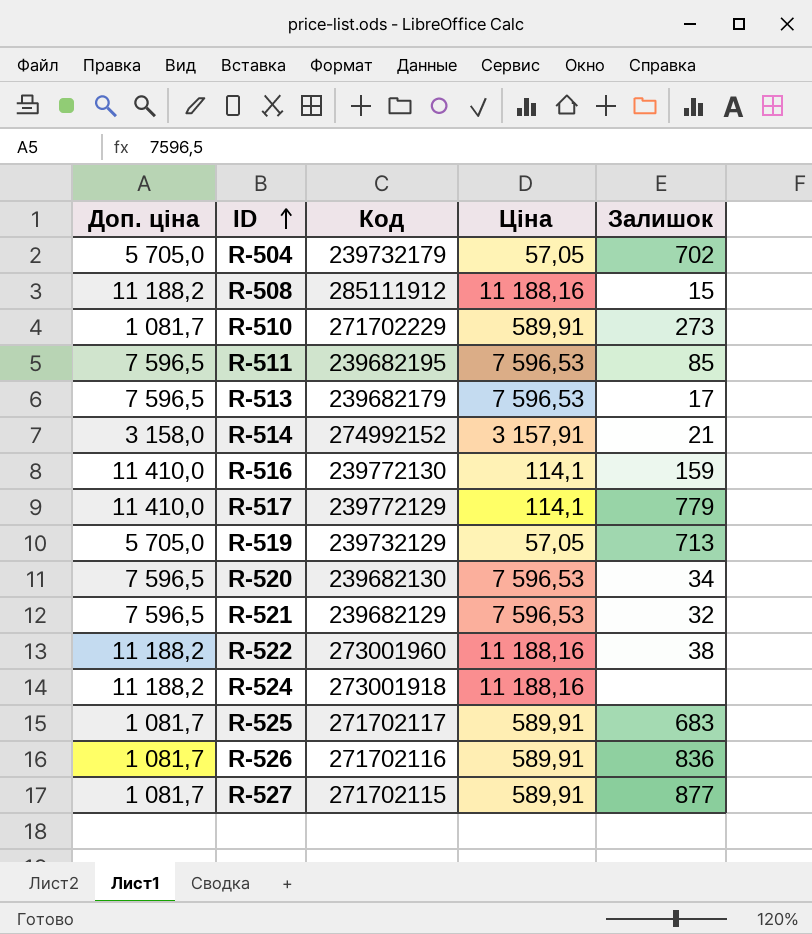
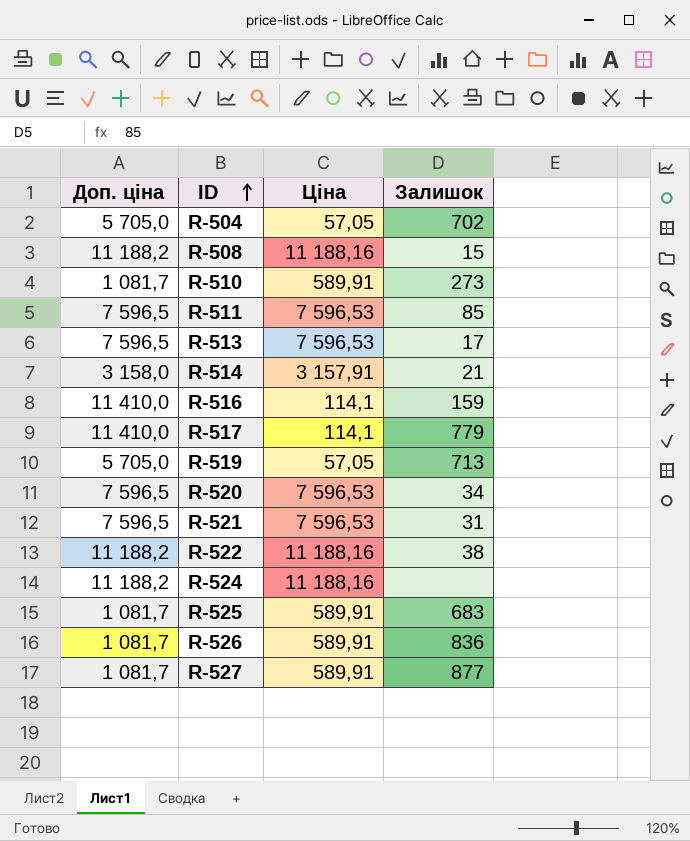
column Код | position: 3 -> none
R-521 | Залишок: 32 -> 31

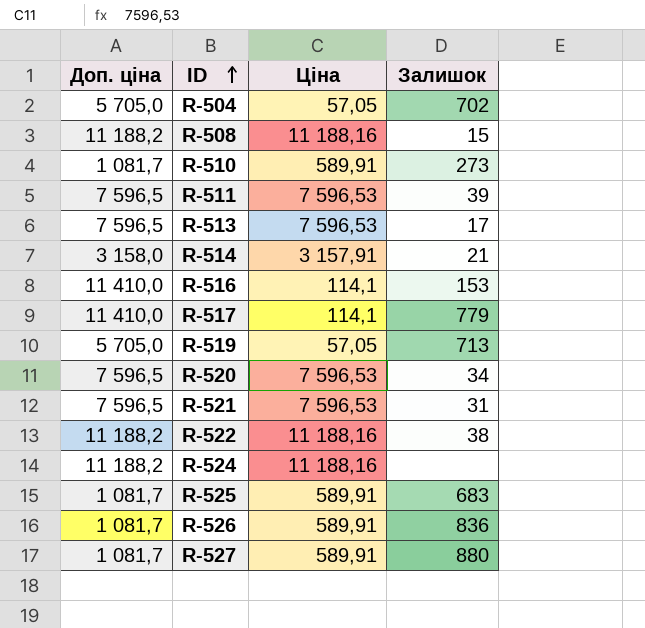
R-511 | Залишок: 85 -> 39
R-516 | Залишок: 159 -> 153
R-527 | Залишок: 877 -> 880

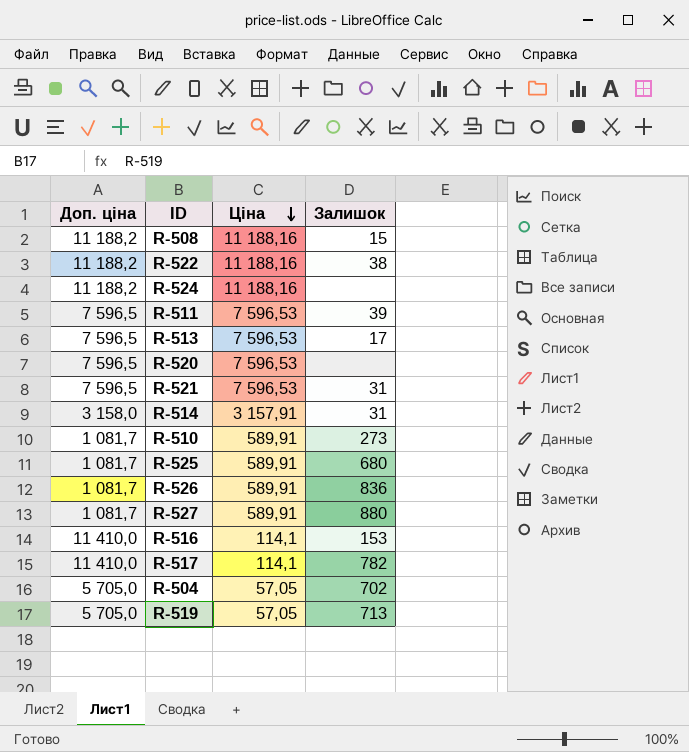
row order: ID ascending -> Ціна descending
R-520 | Залишок: 34 -> none
R-514 | Залишок: 21 -> 31
R-525 | Залишок: 683 -> 680
R-517 | Залишок: 779 -> 782

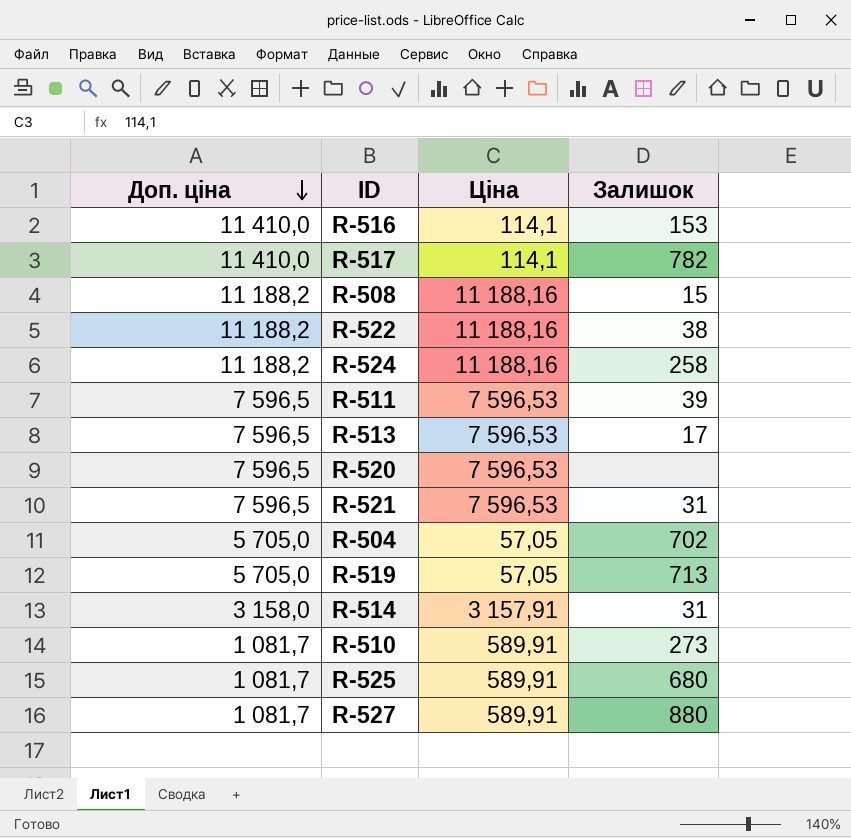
row order: Ціна descending -> Доп. ціна descending
row R-526: 1 081,7 | 589,91 | 836 -> none
R-524 | Залишок: none -> 258

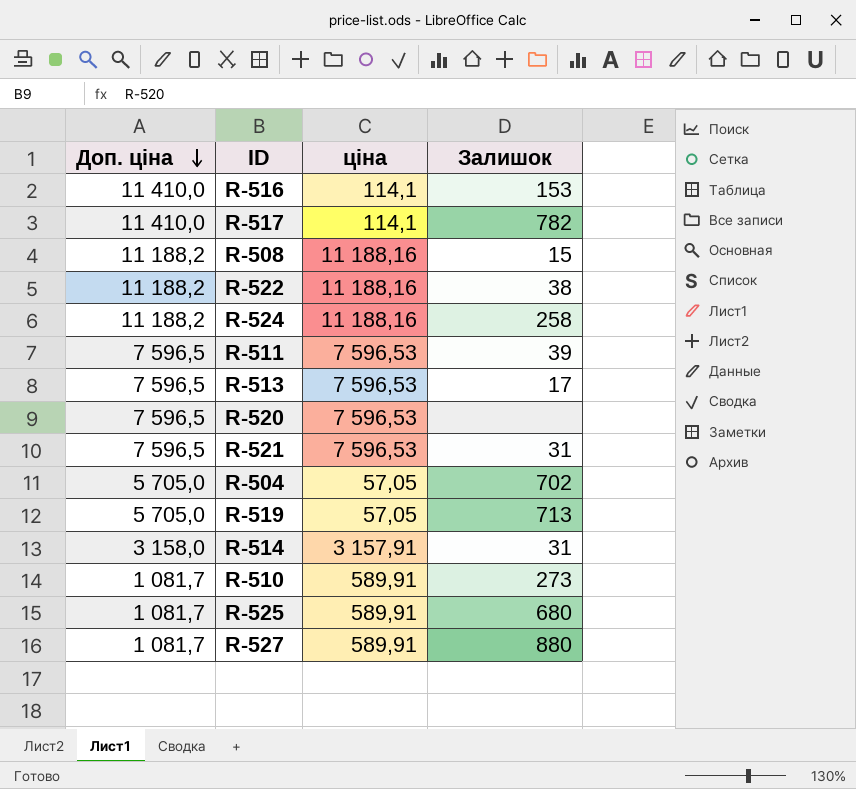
column name: Ціна -> ціна

